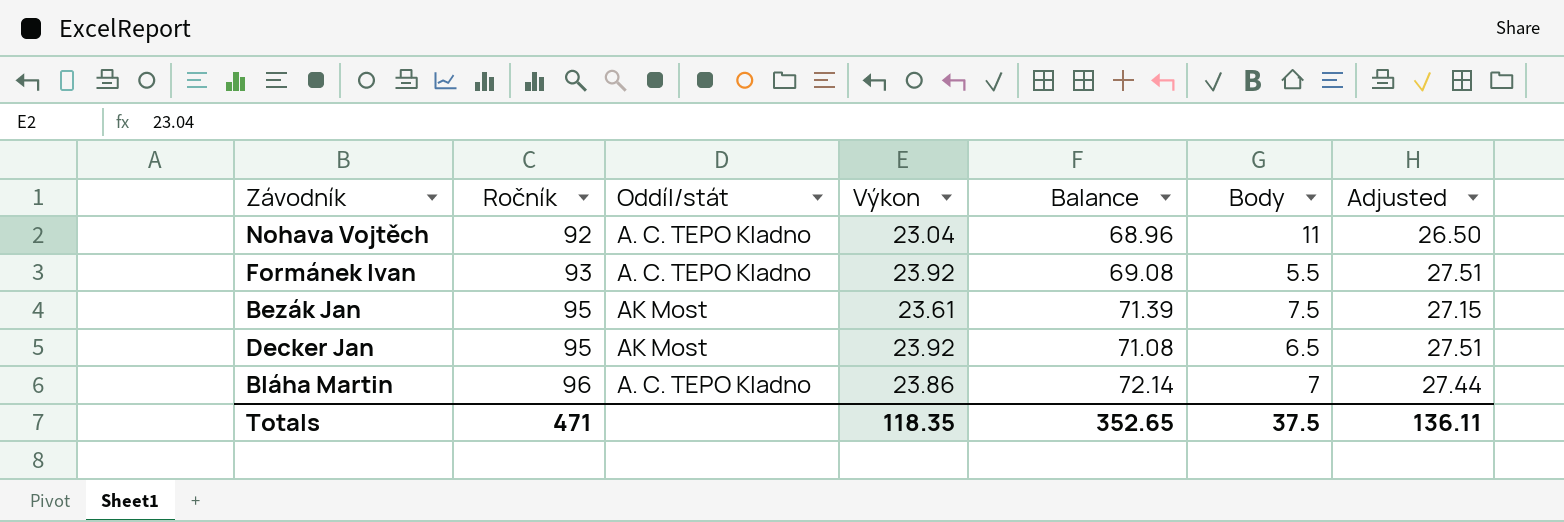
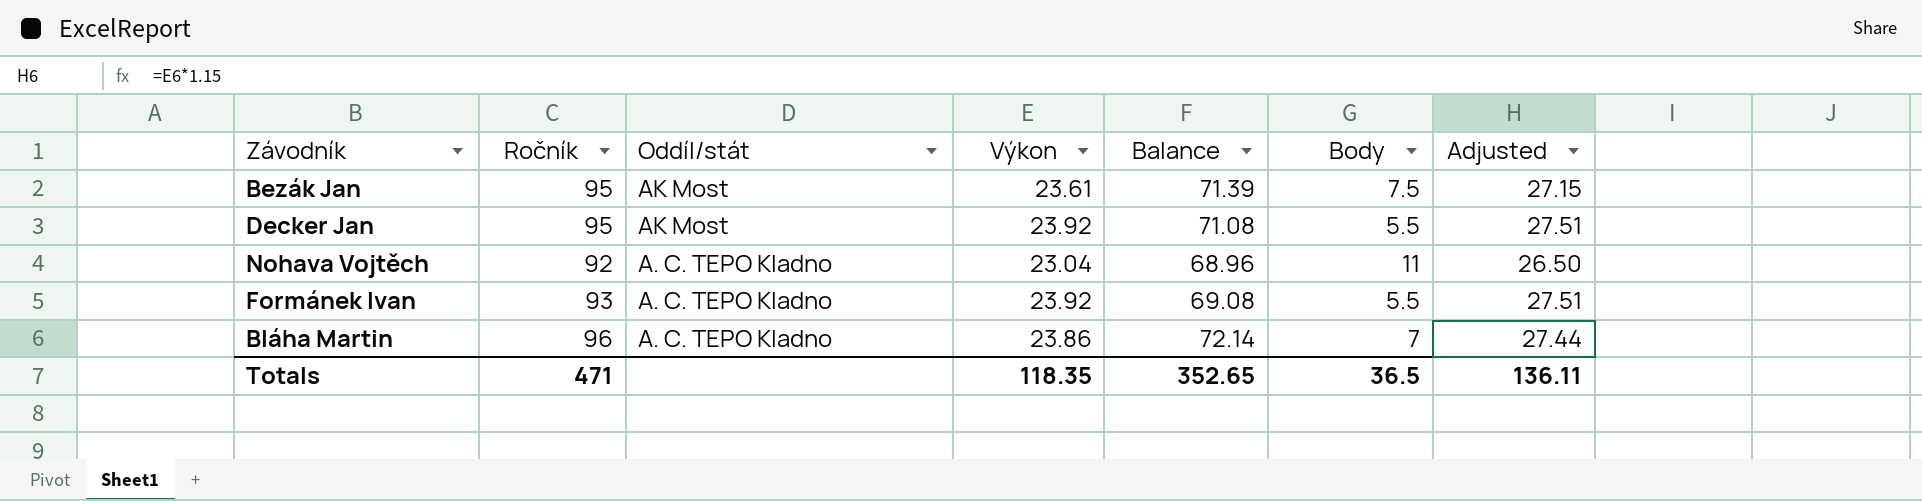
row order: Ročník ascending -> Oddíl/stát descending
Decker Jan | Body: 6.5 -> 5.5
Totals | Body: 37.5 -> 36.5

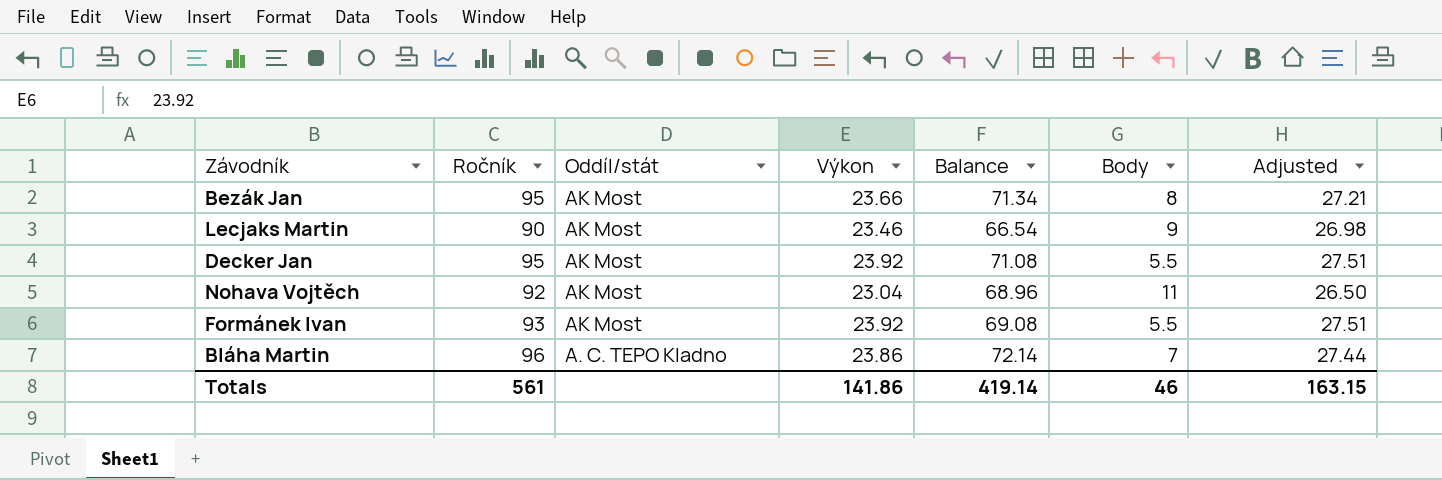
Bezák Jan | Výkon: 23.61 -> 23.66
Bezák Jan | Balance: 71.39 -> 71.34
Bezák Jan | Body: 7.5 -> 8
Bezák Jan | Adjusted: 27.15 -> 27.21
row Lecjaks Martin: none -> 90 | AK Most | 23.46 | 66.54 | 9 | 26.98
Nohava Vojtěch | Oddíl/stát: A. C. TEPO Kladno -> AK Most
Formánek Ivan | Oddíl/stát: A. C. TEPO Kladno -> AK Most
Totals | Ročník: 471 -> 561
Totals | Výkon: 118.35 -> 141.86
Totals | Balance: 352.65 -> 419.14
Totals | Body: 36.5 -> 46
Totals | Adjusted: 136.11 -> 163.15

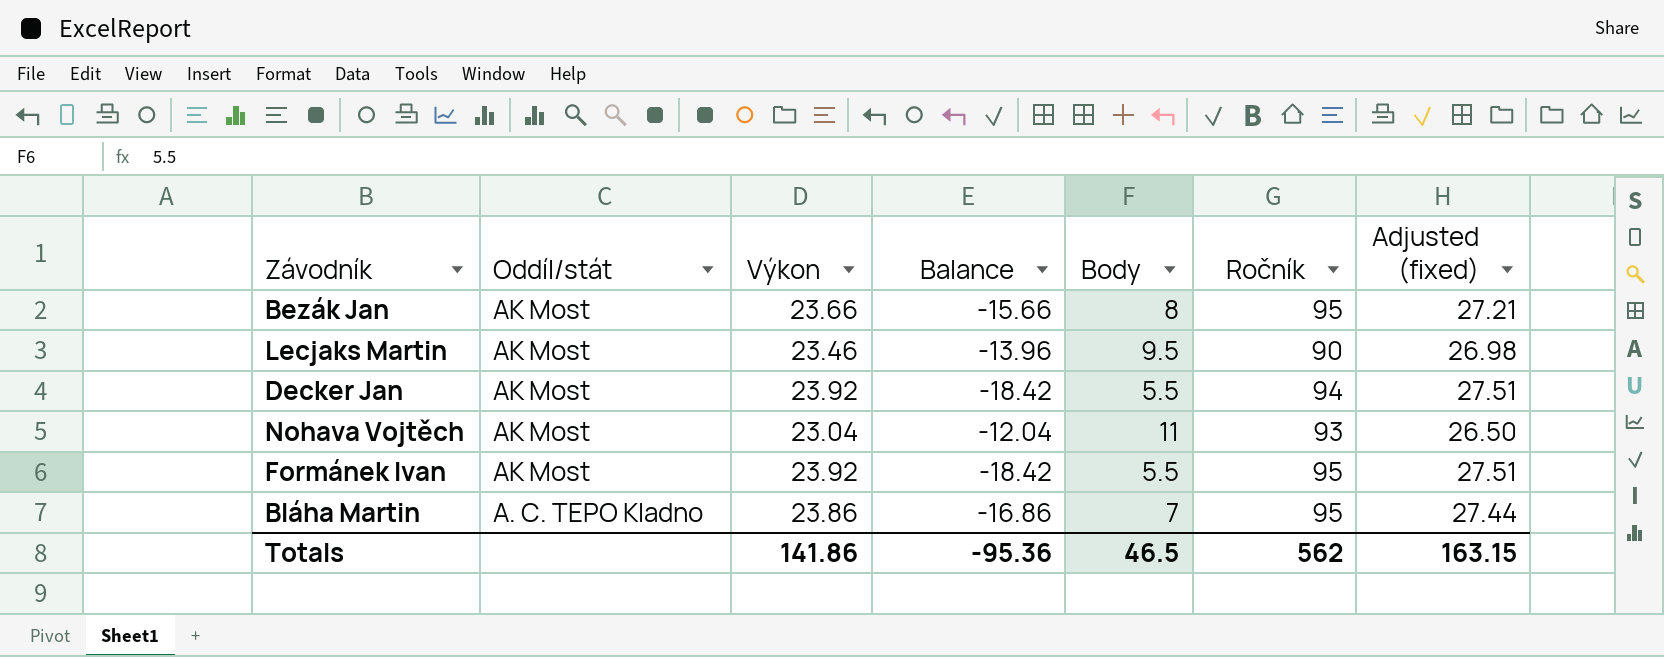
column Balance | formula: [Ročník] - [Výkon] -> [Body] - [Výkon]
column Ročník | position: 2 -> 6
column name: Adjusted -> Adjusted (fixed)
Lecjaks Martin | Body: 9 -> 9.5
Decker Jan | Ročník: 95 -> 94
Nohava Vojtěch | Ročník: 92 -> 93
Formánek Ivan | Ročník: 93 -> 95
Bláha Martin | Ročník: 96 -> 95
Totals | Balance: 419.14 -> -95.36
Totals | Body: 46 -> 46.5
Totals | Ročník: 561 -> 562

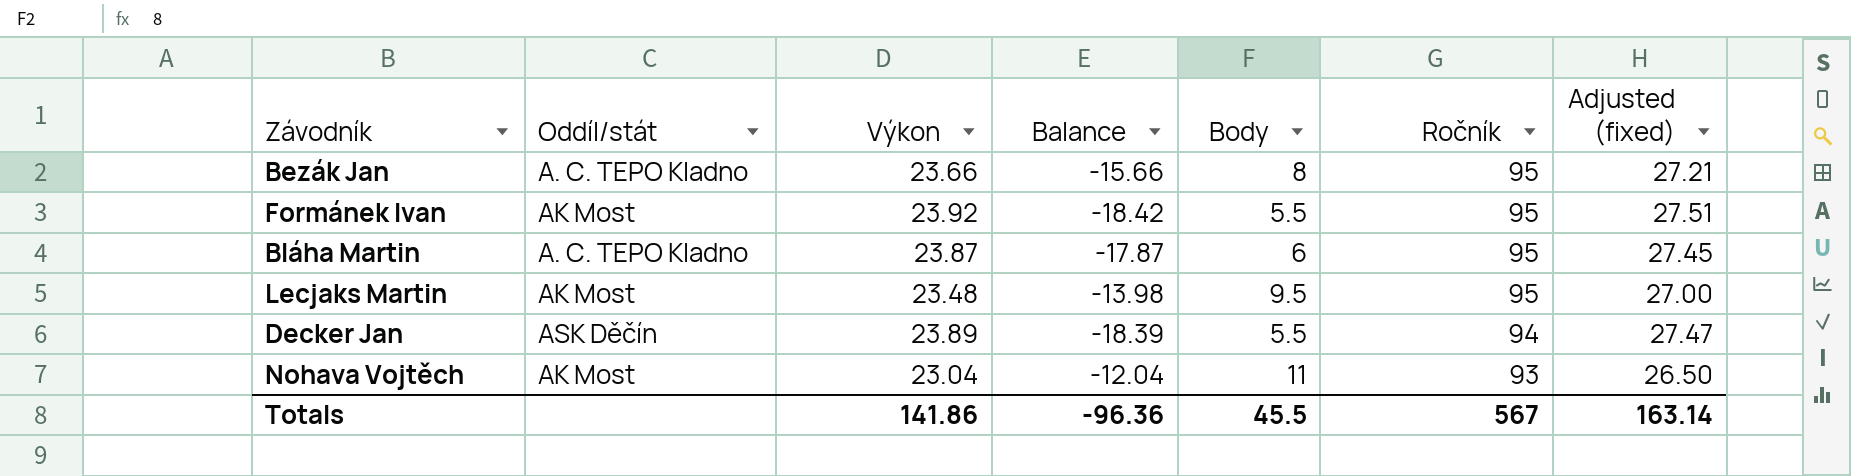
row order: Oddíl/stát descending -> Ročník descending
Bezák Jan | Oddíl/stát: AK Most -> A. C. TEPO Kladno
Bláha Martin | Výkon: 23.86 -> 23.87
Bláha Martin | Balance: -16.86 -> -17.87
Bláha Martin | Body: 7 -> 6
Bláha Martin | Adjusted (fixed): 27.44 -> 27.45
Lecjaks Martin | Výkon: 23.46 -> 23.48
Lecjaks Martin | Balance: -13.96 -> -13.98
Lecjaks Martin | Ročník: 90 -> 95
Lecjaks Martin | Adjusted (fixed): 26.98 -> 27.00
Decker Jan | Oddíl/stát: AK Most -> ASK Děčín
Decker Jan | Výkon: 23.92 -> 23.89
Decker Jan | Balance: -18.42 -> -18.39
Decker Jan | Adjusted (fixed): 27.51 -> 27.47
Totals | Balance: -95.36 -> -96.36
Totals | Body: 46.5 -> 45.5
Totals | Ročník: 562 -> 567
Totals | Adjusted (fixed): 163.15 -> 163.14

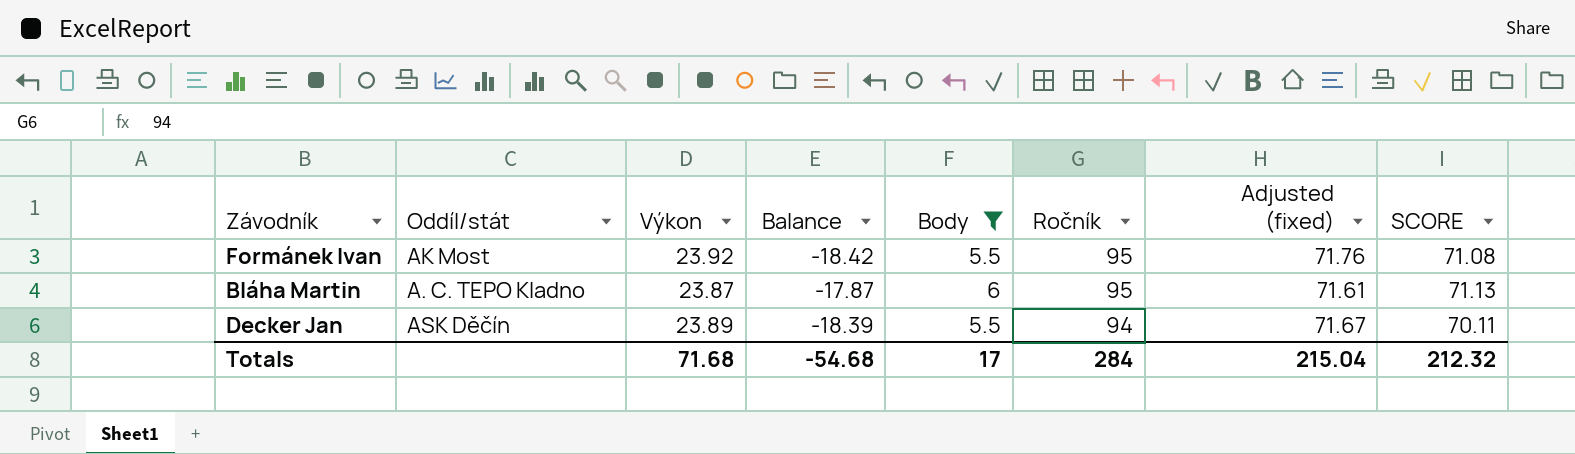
filter: none -> Body <= 6
column Adjusted (fixed) | formula: [Výkon] * 1.15 -> [Výkon] * 3
column SCORE | formula: none -> [Ročník] - [Výkon]
Totals | Výkon: 141.86 -> 71.68
Totals | Balance: -96.36 -> -54.68
Totals | Body: 45.5 -> 17
Totals | Ročník: 567 -> 284
Totals | Adjusted (fixed): 163.14 -> 215.04

